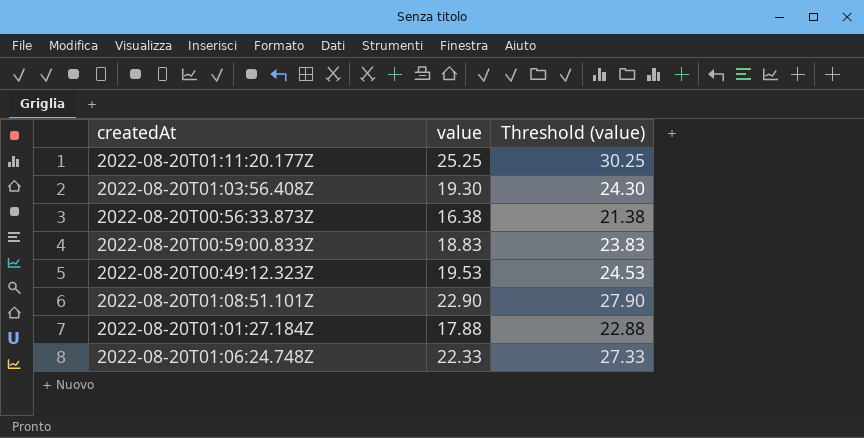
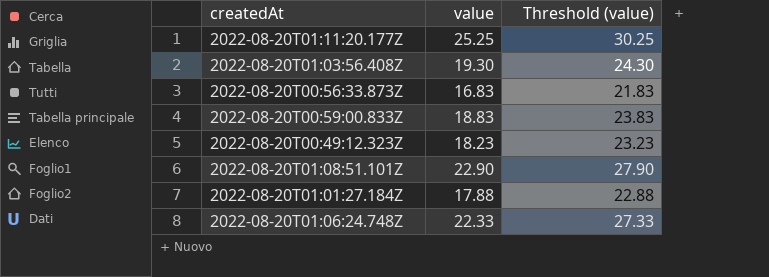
2022-08-20T00:56:33.873Z | value: 16.38 -> 16.83
2022-08-20T00:56:33.873Z | Threshold (value): 21.38 -> 21.83
2022-08-20T00:49:12.323Z | value: 19.53 -> 18.23
2022-08-20T00:49:12.323Z | Threshold (value): 24.53 -> 23.23

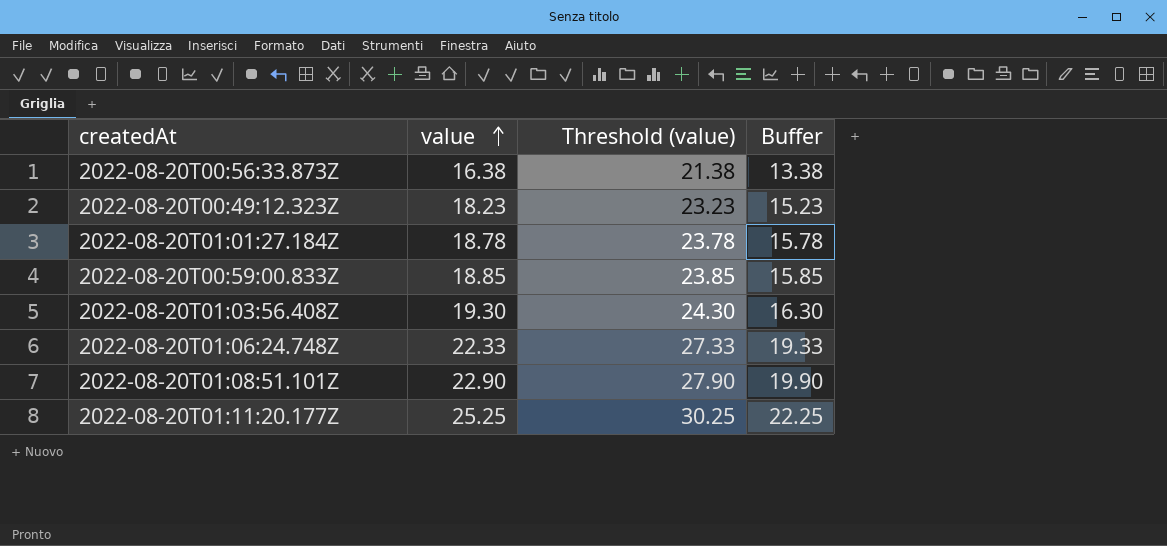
row order: none -> value ascending
column Buffer | formula: none -> [value] - 3
2022-08-20T00:56:33.873Z | value: 16.83 -> 16.38
2022-08-20T00:56:33.873Z | Threshold (value): 21.83 -> 21.38
2022-08-20T01:01:27.184Z | value: 17.88 -> 18.78
2022-08-20T01:01:27.184Z | Threshold (value): 22.88 -> 23.78
2022-08-20T00:59:00.833Z | value: 18.83 -> 18.85
2022-08-20T00:59:00.833Z | Threshold (value): 23.83 -> 23.85

